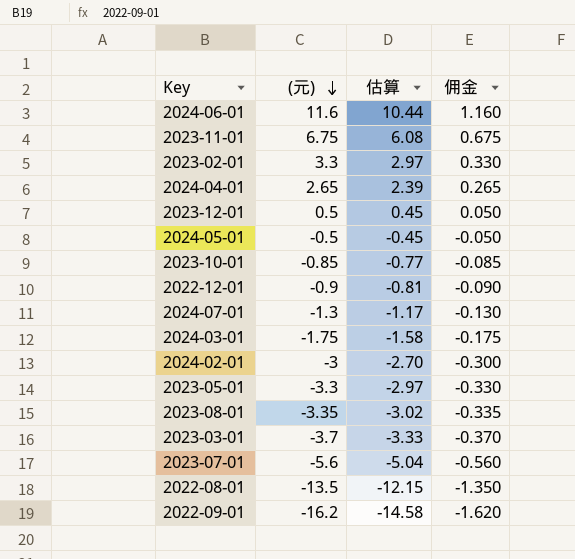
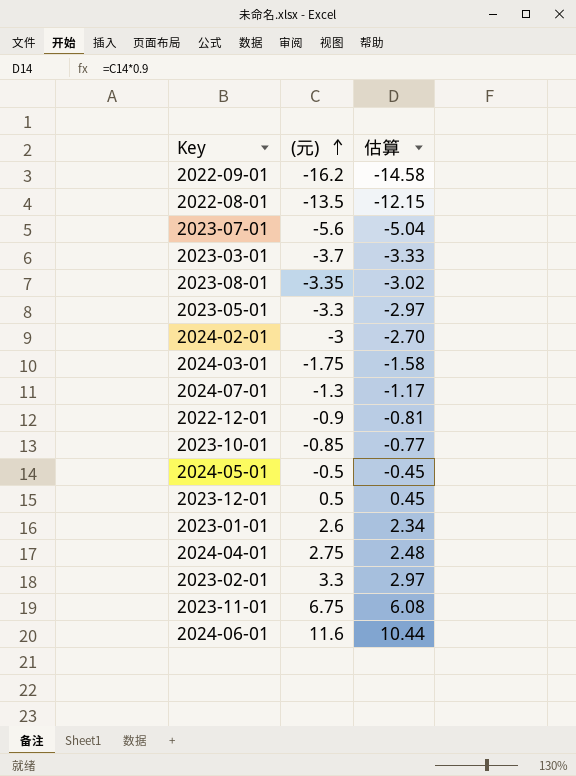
row order: (元) descending -> (元) ascending
column 佣金 | formula: [(元)] * 0.1 -> none
row 2023-01-01: none -> 2.6 | 2.34
2024-04-01 | (元): 2.65 -> 2.75
2024-04-01 | 估算: 2.39 -> 2.48

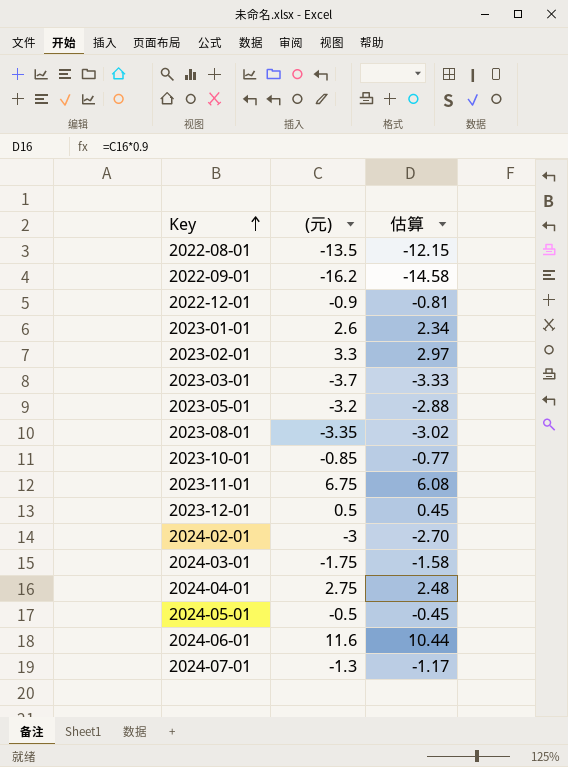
row order: (元) ascending -> Key ascending
row 2023-07-01: -5.6 | -5.04 -> none
2023-05-01 | (元): -3.3 -> -3.2
2023-05-01 | 估算: -2.97 -> -2.88

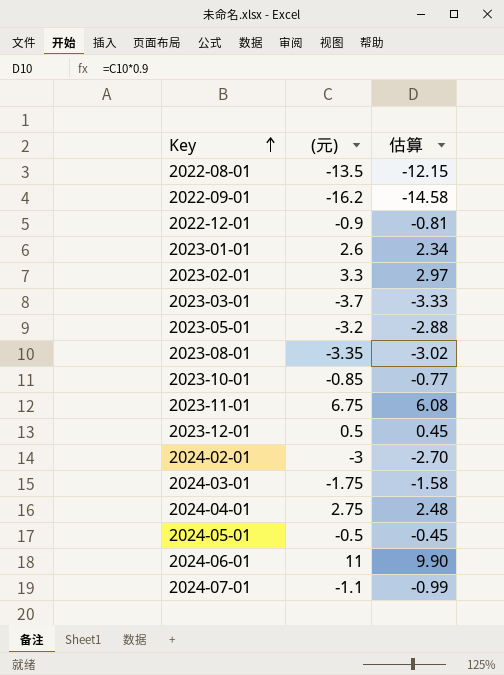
2024-06-01 | (元): 11.6 -> 11
2024-06-01 | 估算: 10.44 -> 9.90
2024-07-01 | (元): -1.3 -> -1.1
2024-07-01 | 估算: -1.17 -> -0.99

